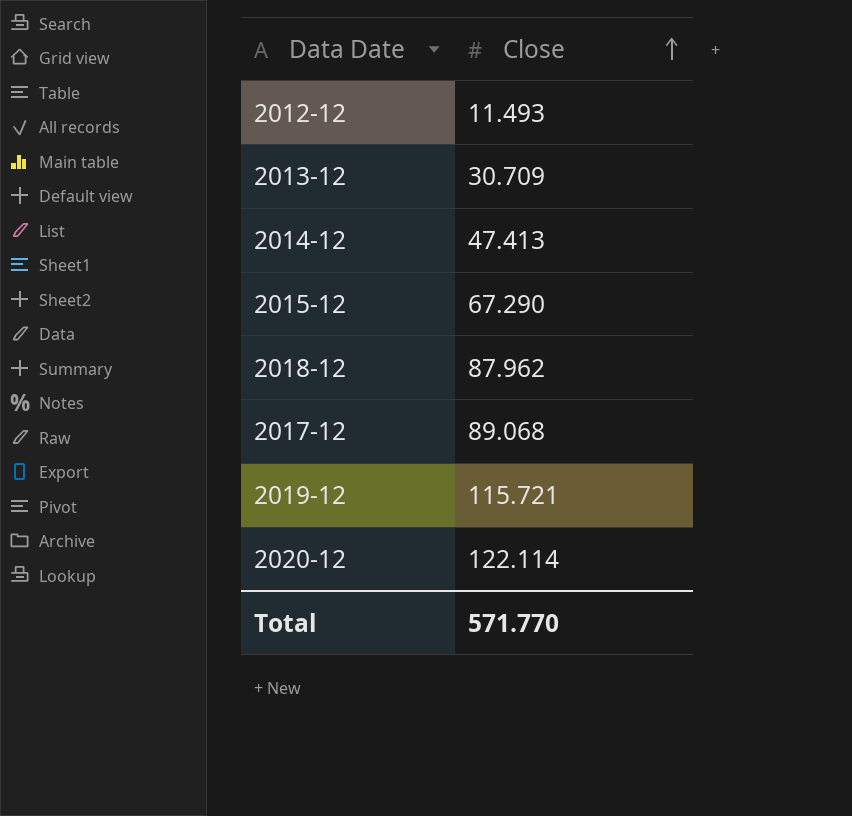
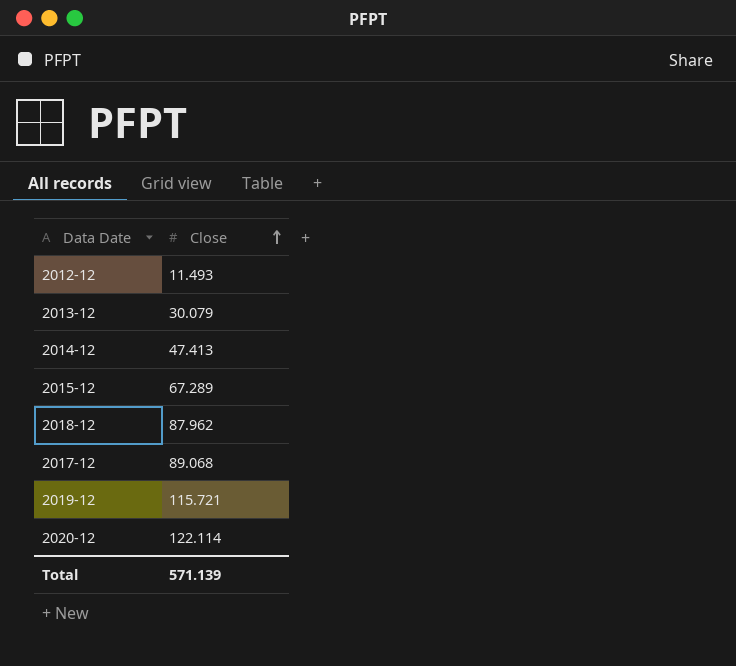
2013-12 | Close: 30.709 -> 30.079
2015-12 | Close: 67.290 -> 67.289
Total | Close: 571.770 -> 571.139

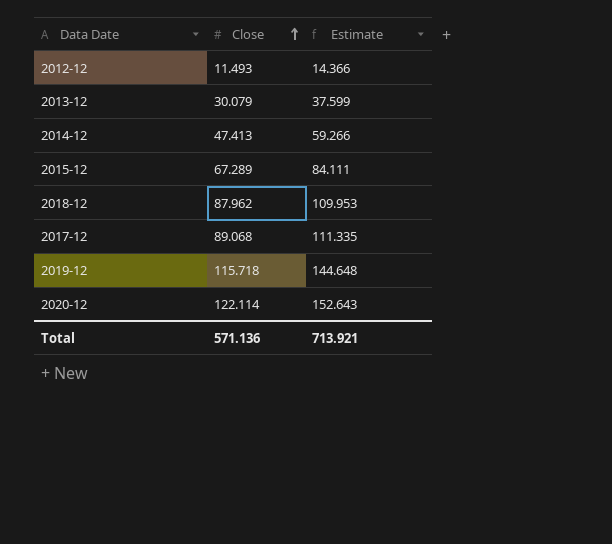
column Estimate | formula: none -> [Close] * 1.25
2019-12 | Close: 115.721 -> 115.718
Total | Close: 571.139 -> 571.136

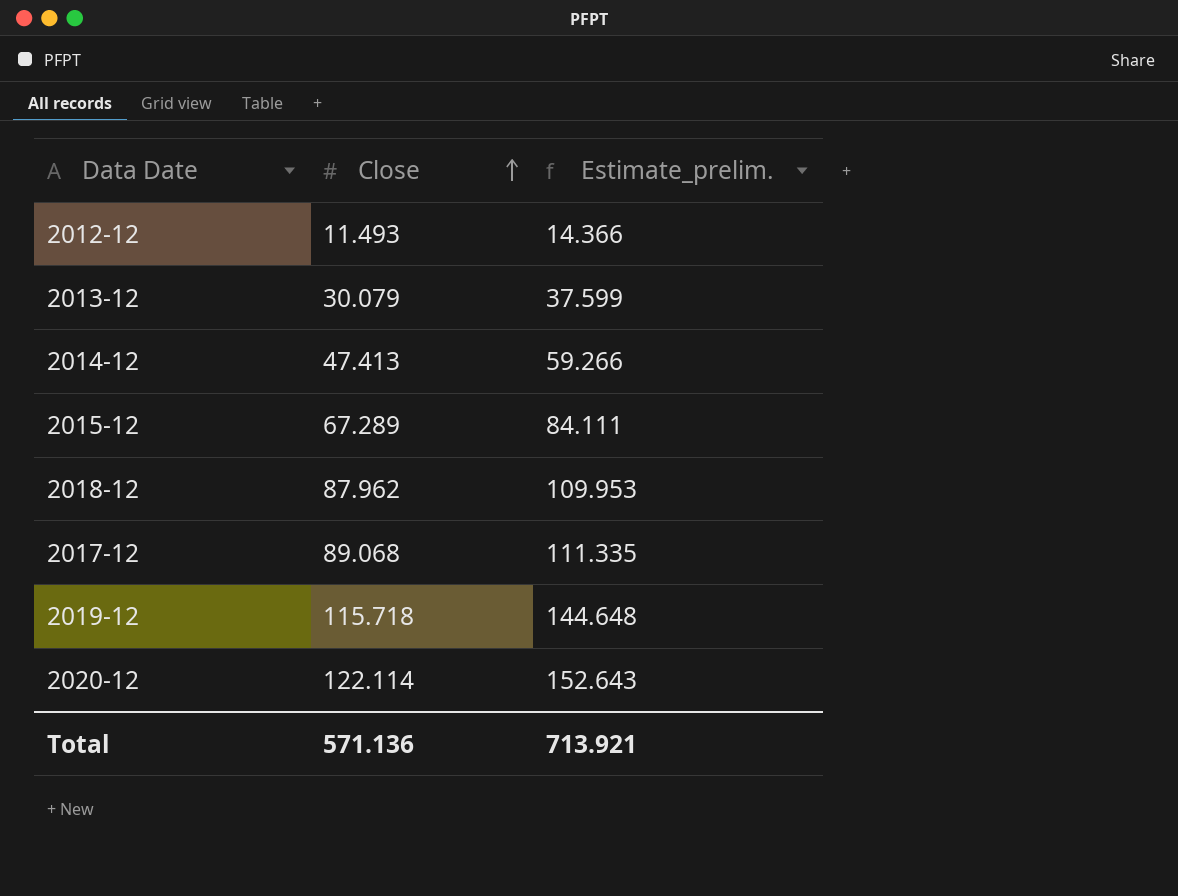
column name: Estimate -> Estimate_prelim.

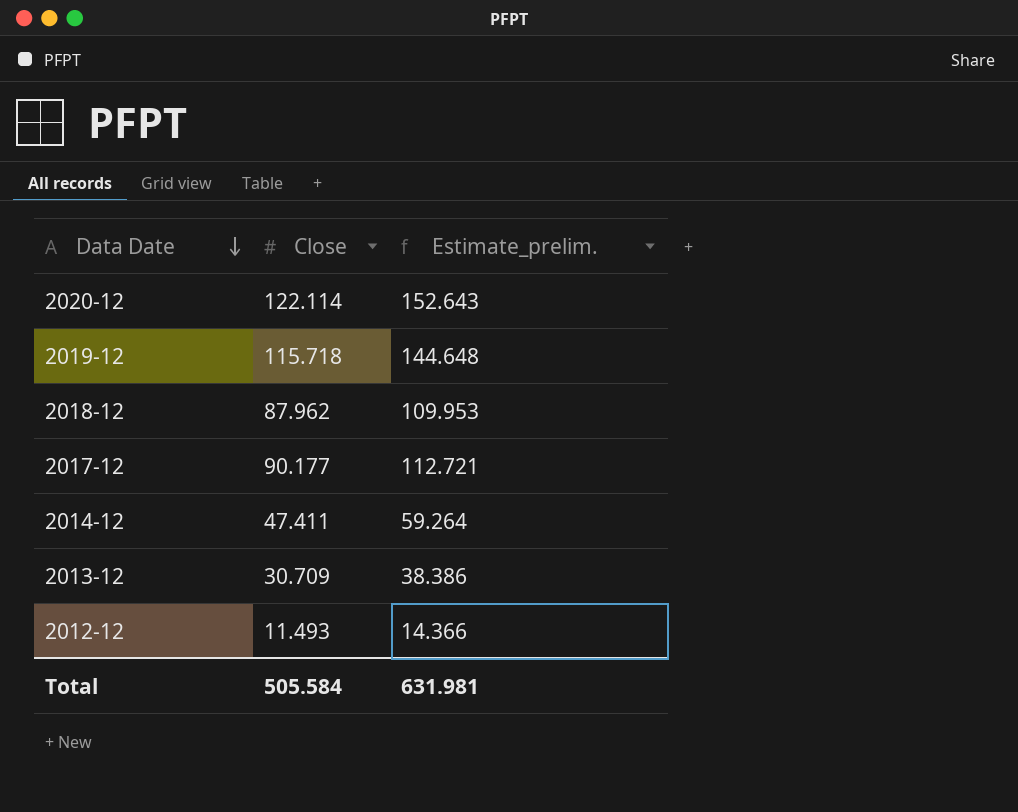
row order: Close ascending -> Data Date descending
row 2015-12: 67.289 | 84.111 -> none
2017-12 | Close: 89.068 -> 90.177
2017-12 | Estimate_prelim.: 111.335 -> 112.721
2014-12 | Close: 47.413 -> 47.411
2014-12 | Estimate_prelim.: 59.266 -> 59.264
2013-12 | Close: 30.079 -> 30.709
2013-12 | Estimate_prelim.: 37.599 -> 38.386
Total | Close: 571.136 -> 505.584
Total | Estimate_prelim.: 713.921 -> 631.981

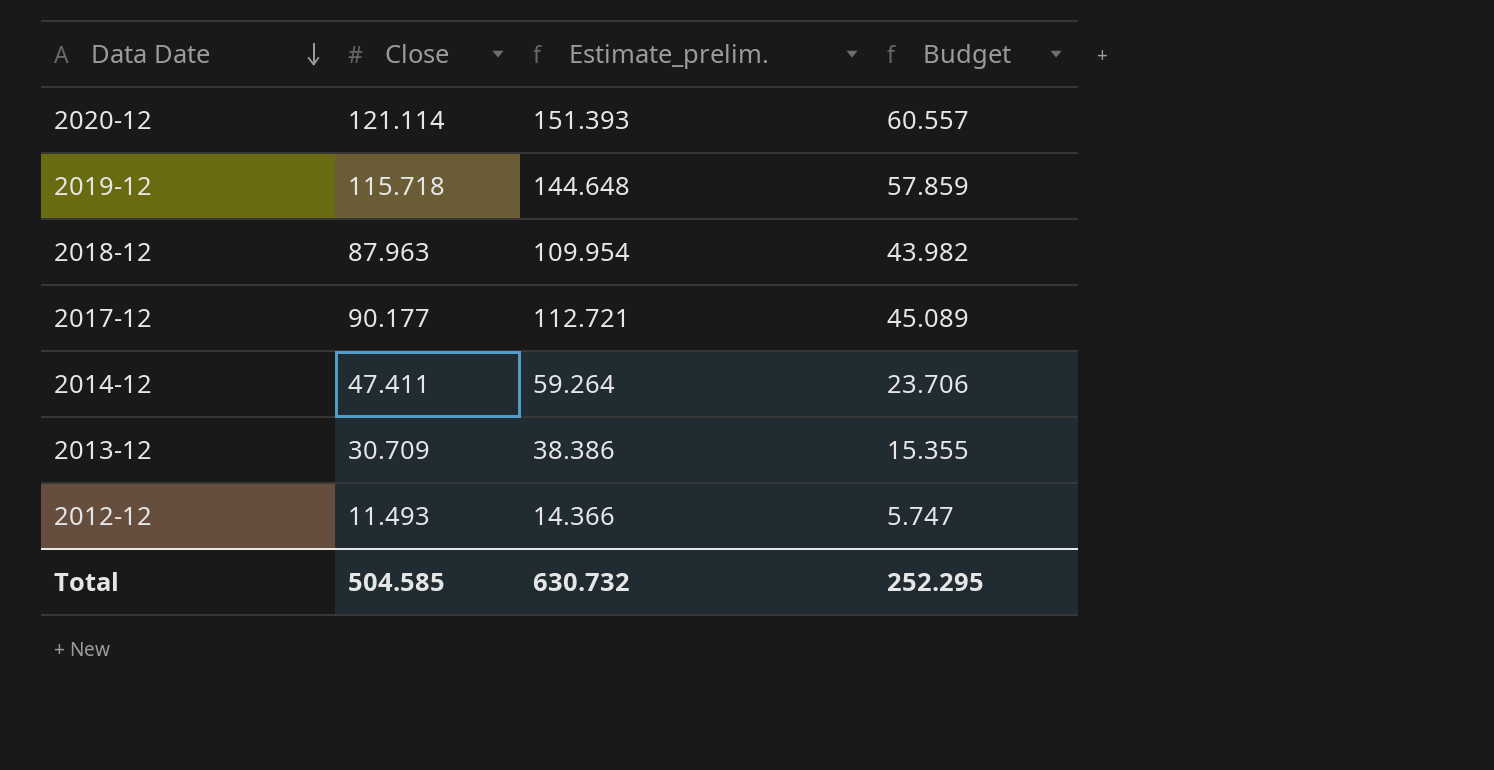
column Budget | formula: none -> [Close] * 0.5
2020-12 | Close: 122.114 -> 121.114
2020-12 | Estimate_prelim.: 152.643 -> 151.393
2018-12 | Close: 87.962 -> 87.963
2018-12 | Estimate_prelim.: 109.953 -> 109.954
Total | Close: 505.584 -> 504.585
Total | Estimate_prelim.: 631.981 -> 630.732

